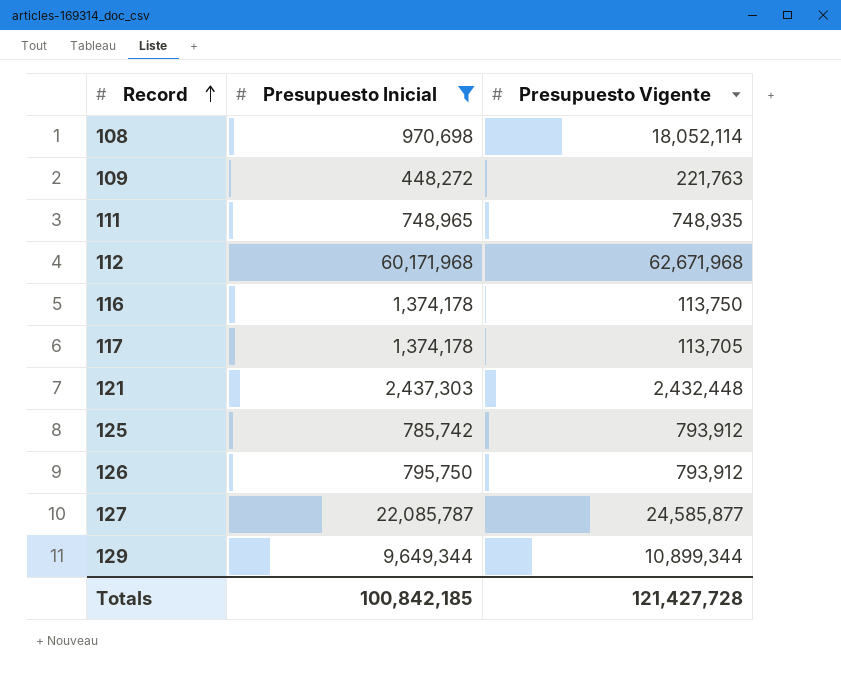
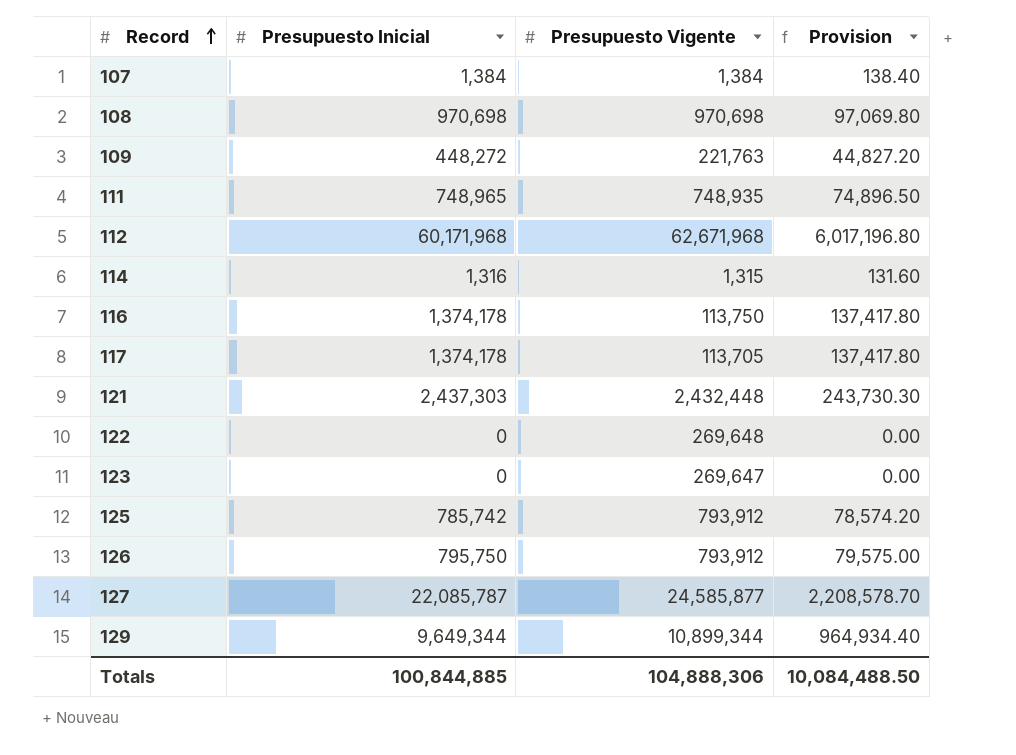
filter: Presupuesto Inicial >= 448,272 -> none
column Provision | formula: none -> [Presupuesto Inicial] * 0.1
108 | Presupuesto Vigente: 18,052,114 -> 970,698
Totals | Presupuesto Inicial: 100,842,185 -> 100,844,885
Totals | Presupuesto Vigente: 121,427,728 -> 104,888,306

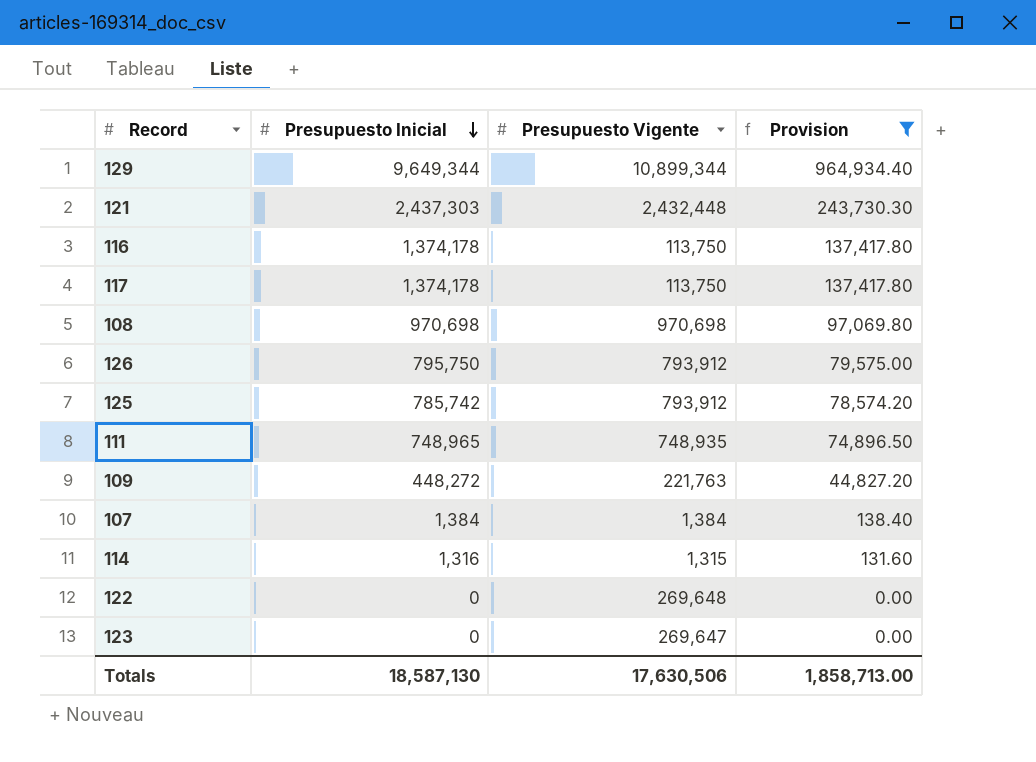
filter: none -> Provision <= 964,934.40
row order: Record ascending -> Presupuesto Inicial descending
117 | Presupuesto Vigente: 113,705 -> 113,750
Totals | Presupuesto Inicial: 100,844,885 -> 18,587,130
Totals | Presupuesto Vigente: 104,888,306 -> 17,630,506
Totals | Provision: 10,084,488.50 -> 1,858,713.00

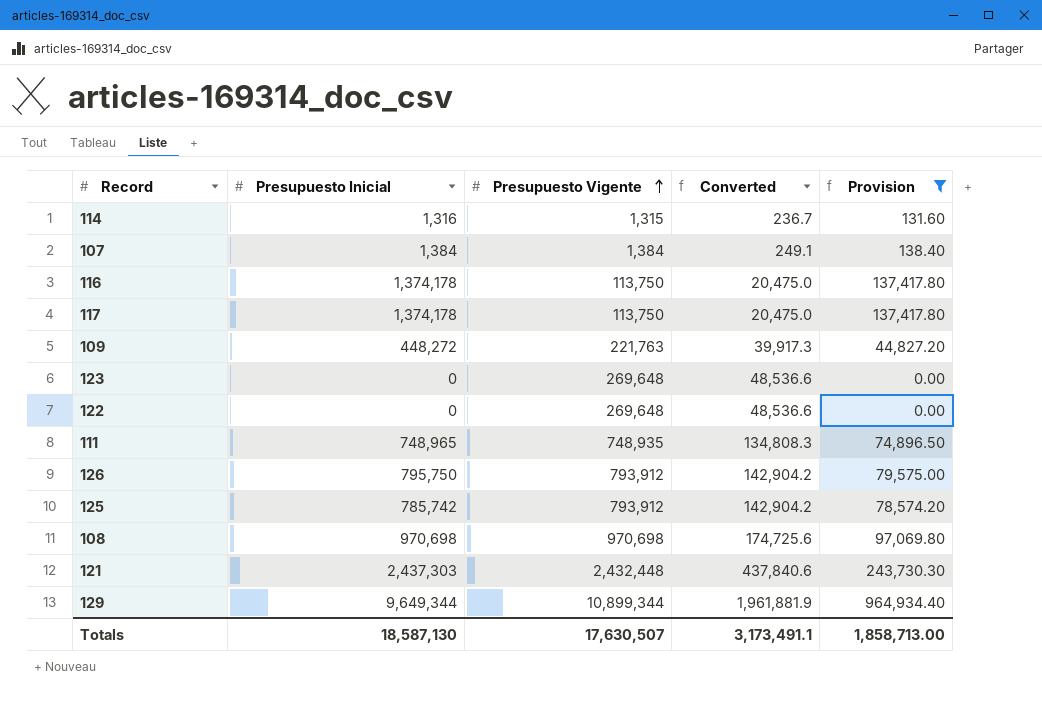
row order: Presupuesto Inicial descending -> Presupuesto Vigente ascending
column Converted | formula: none -> [Presupuesto Vigente] * 0.18
123 | Presupuesto Vigente: 269,647 -> 269,648
Totals | Presupuesto Vigente: 17,630,506 -> 17,630,507

